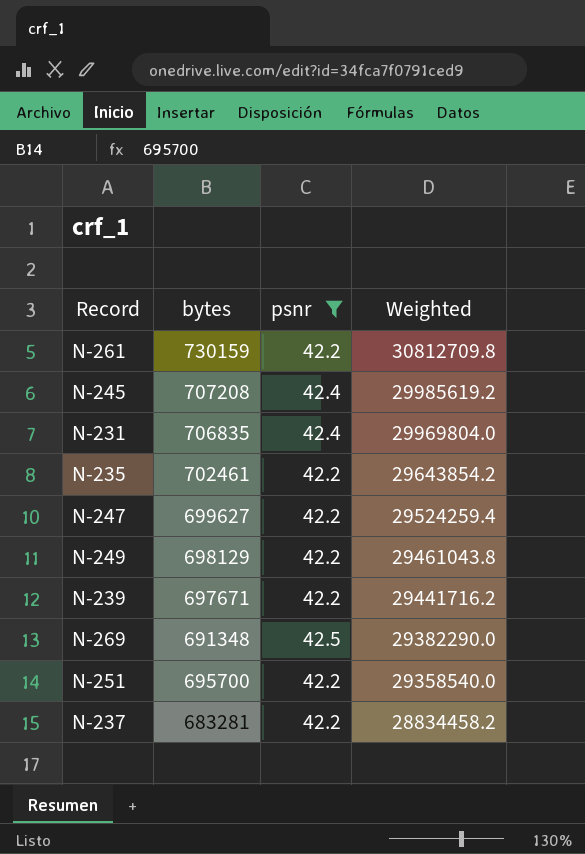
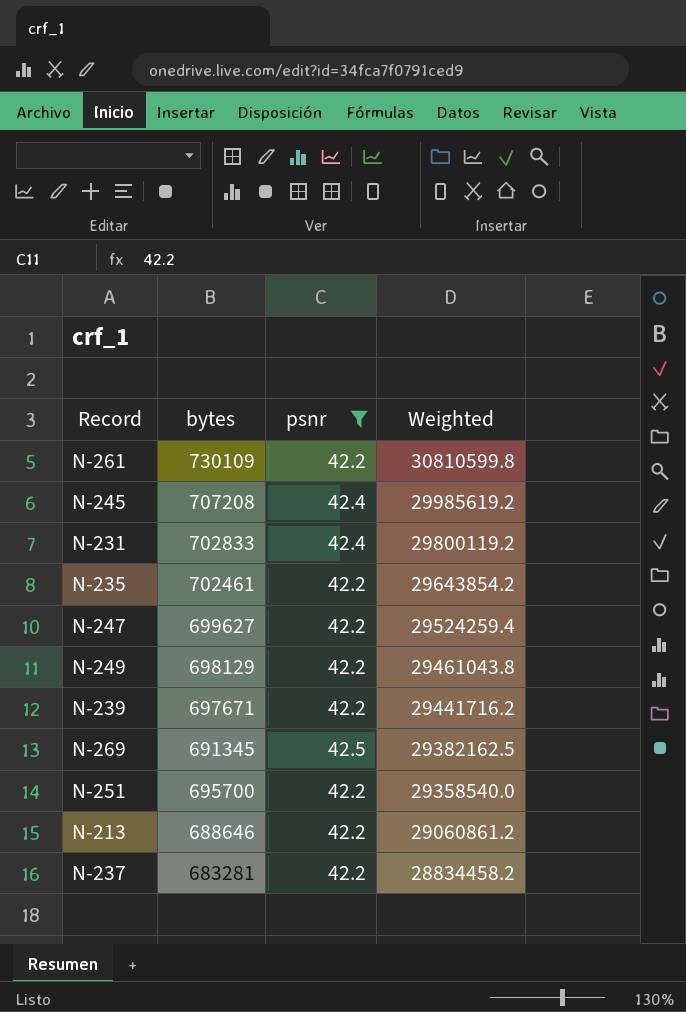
N-261 | bytes: 730159 -> 730109
N-261 | Weighted: 30812709.8 -> 30810599.8
N-231 | bytes: 706835 -> 702833
N-231 | Weighted: 29969804.0 -> 29800119.2
N-269 | bytes: 691348 -> 691345
N-269 | Weighted: 29382290.0 -> 29382162.5
row N-213: none -> 688646 | 42.2 | 29060861.2

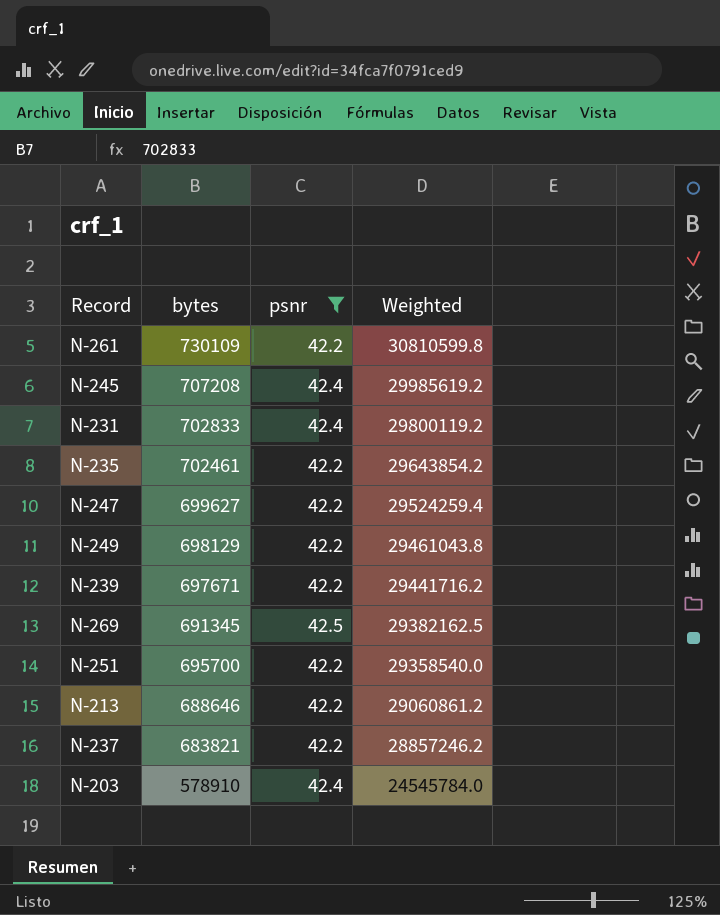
N-237 | bytes: 683281 -> 683821
N-237 | Weighted: 28834458.2 -> 28857246.2
row N-203: none -> 578910 | 42.4 | 24545784.0

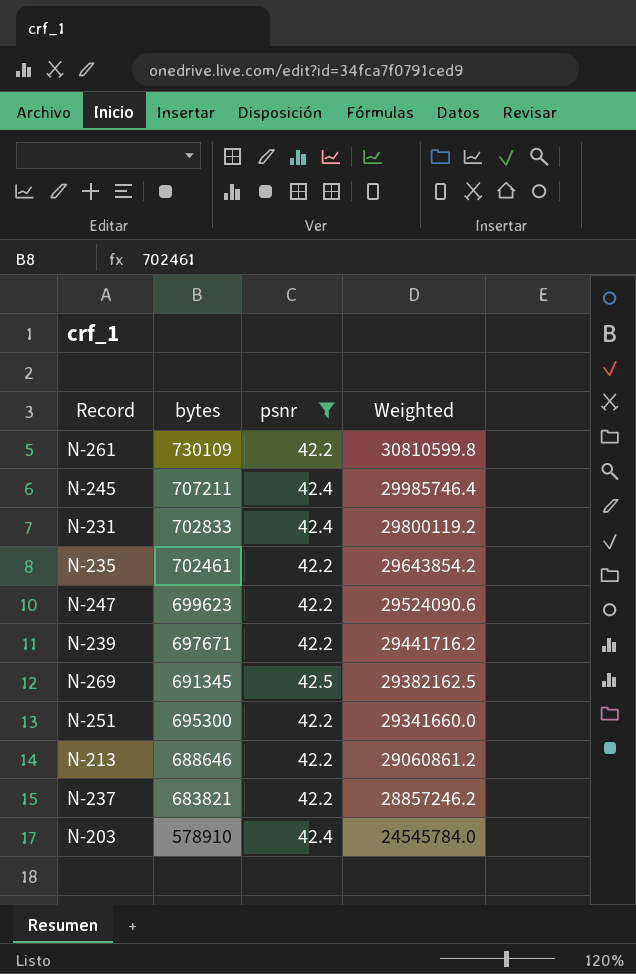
row N-249: 698129 | 42.2 | 29461043.8 -> none
N-245 | bytes: 707208 -> 707211
N-245 | Weighted: 29985619.2 -> 29985746.4
N-247 | bytes: 699627 -> 699623
N-247 | Weighted: 29524259.4 -> 29524090.6
N-251 | bytes: 695700 -> 695300
N-251 | Weighted: 29358540.0 -> 29341660.0

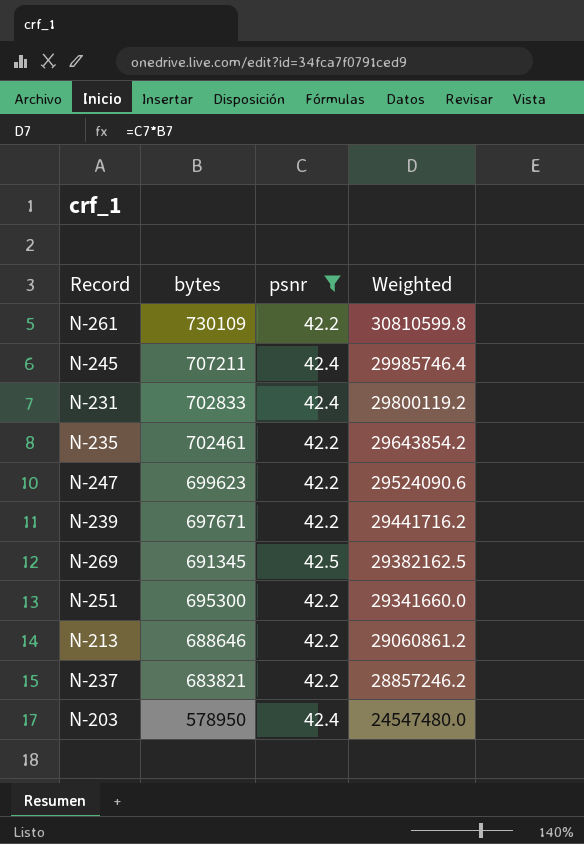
N-203 | bytes: 578910 -> 578950
N-203 | Weighted: 24545784.0 -> 24547480.0

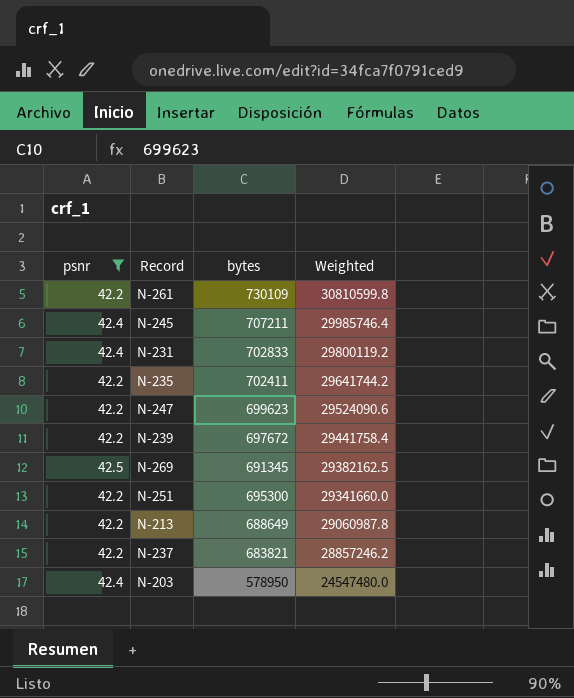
column psnr | position: 3 -> 1
N-235 | bytes: 702461 -> 702411
N-235 | Weighted: 29643854.2 -> 29641744.2
N-239 | bytes: 697671 -> 697672
N-239 | Weighted: 29441716.2 -> 29441758.4
N-213 | bytes: 688646 -> 688649
N-213 | Weighted: 29060861.2 -> 29060987.8

